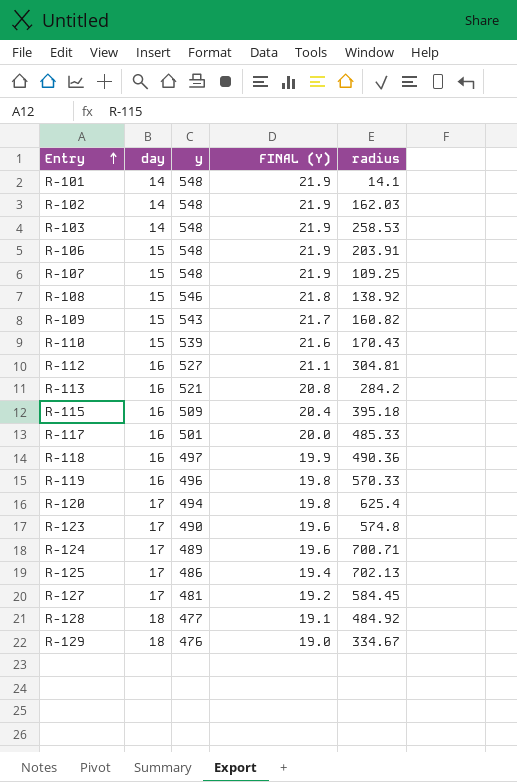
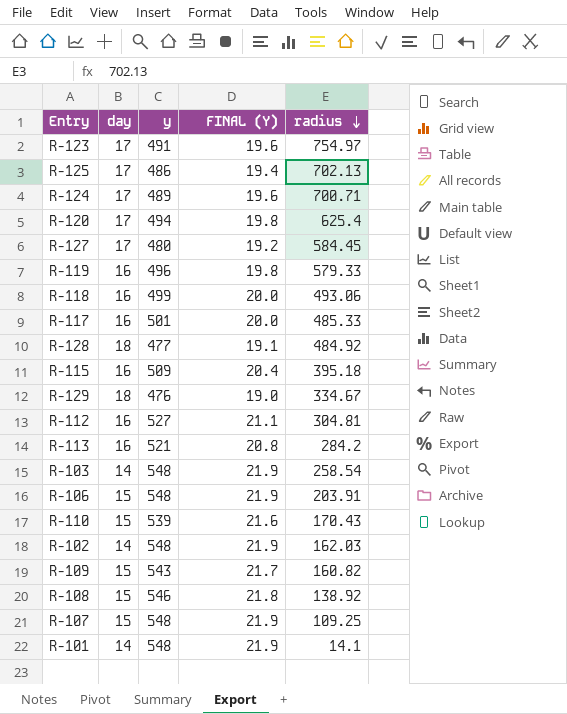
row order: Entry ascending -> radius descending
R-123 | y: 490 -> 491
R-123 | radius: 574.8 -> 754.97
R-127 | y: 481 -> 480
R-119 | radius: 570.33 -> 579.33
R-118 | y: 497 -> 499
R-118 | FINAL (Y): 19.9 -> 20.0
R-118 | radius: 490.36 -> 493.06
R-103 | radius: 258.53 -> 258.54

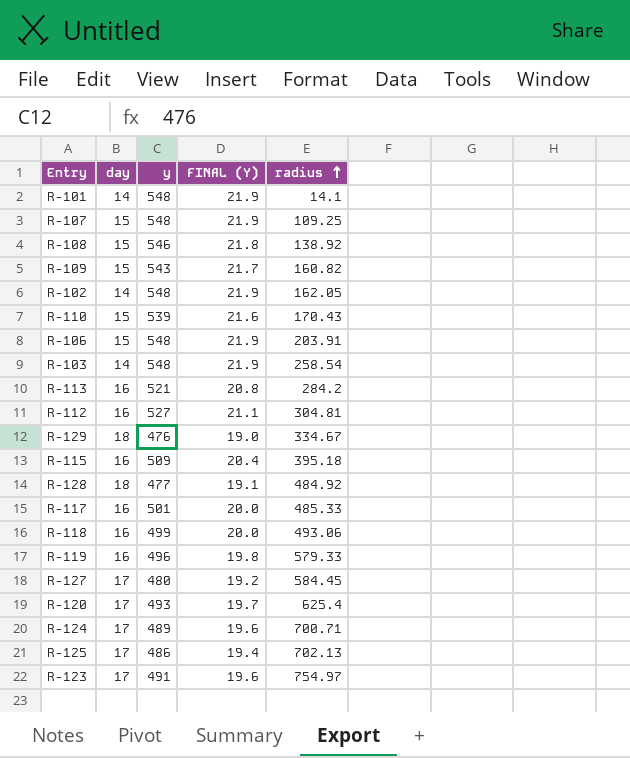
row order: radius descending -> radius ascending
R-102 | radius: 162.03 -> 162.05
R-120 | y: 494 -> 493
R-120 | FINAL (Y): 19.8 -> 19.7

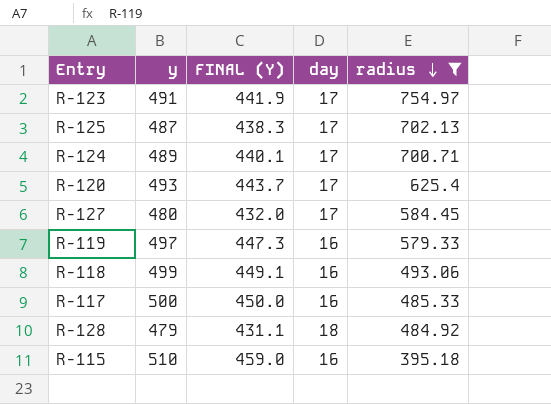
filter: none -> radius >= 395.18
row order: radius ascending -> radius descending
column FINAL (Y) | formula: [y] * 0.04 -> [y] * 0.9
column day | position: 2 -> 4
R-125 | y: 486 -> 487
R-119 | y: 496 -> 497
R-117 | y: 501 -> 500
R-128 | y: 477 -> 479
R-115 | y: 509 -> 510

